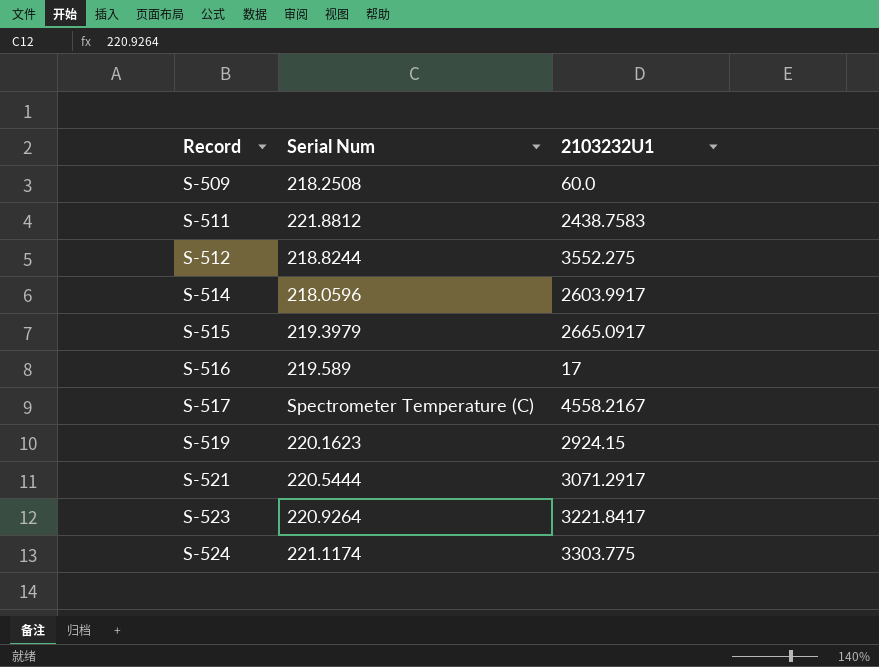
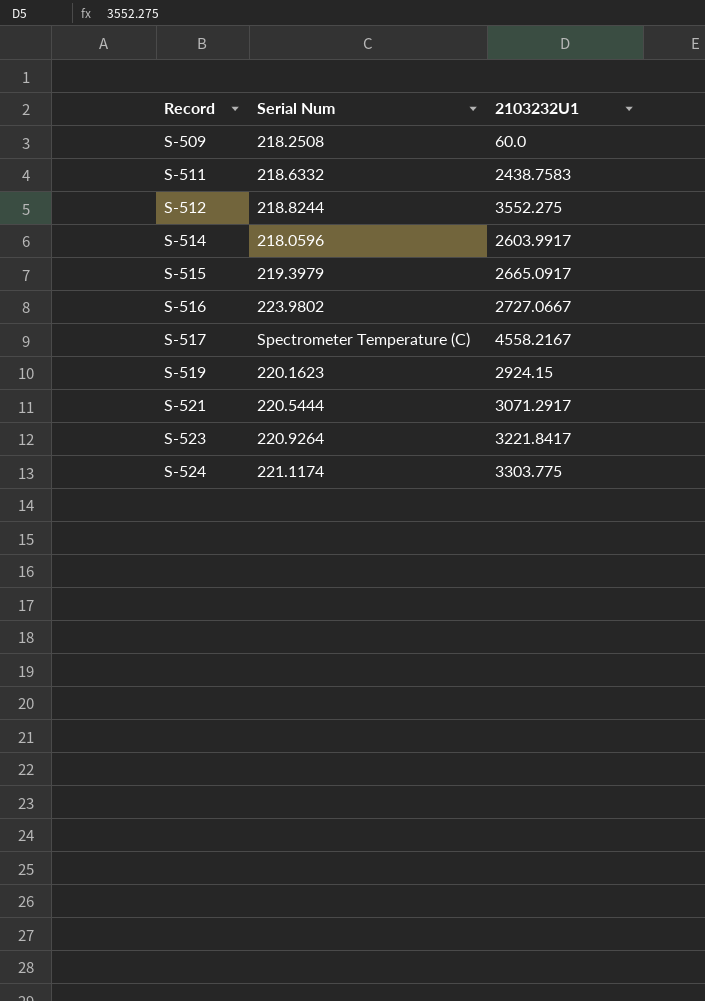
S-511 | Serial Num: 221.8812 -> 218.6332
S-516 | Serial Num: 219.589 -> 223.9802
S-516 | 2103232U1: 17 -> 2727.0667

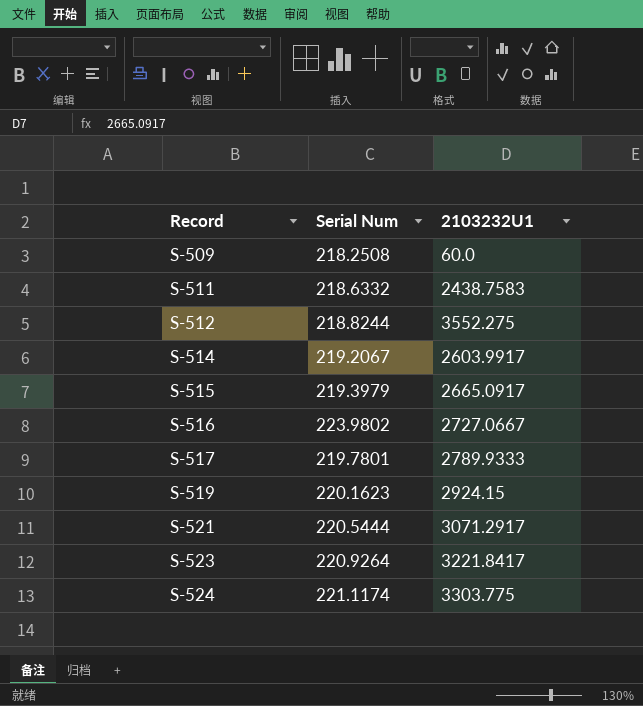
S-514 | Serial Num: 218.0596 -> 219.2067
S-517 | Serial Num: Spectrometer Temperature (C) -> 219.7801
S-517 | 2103232U1: 4558.2167 -> 2789.9333

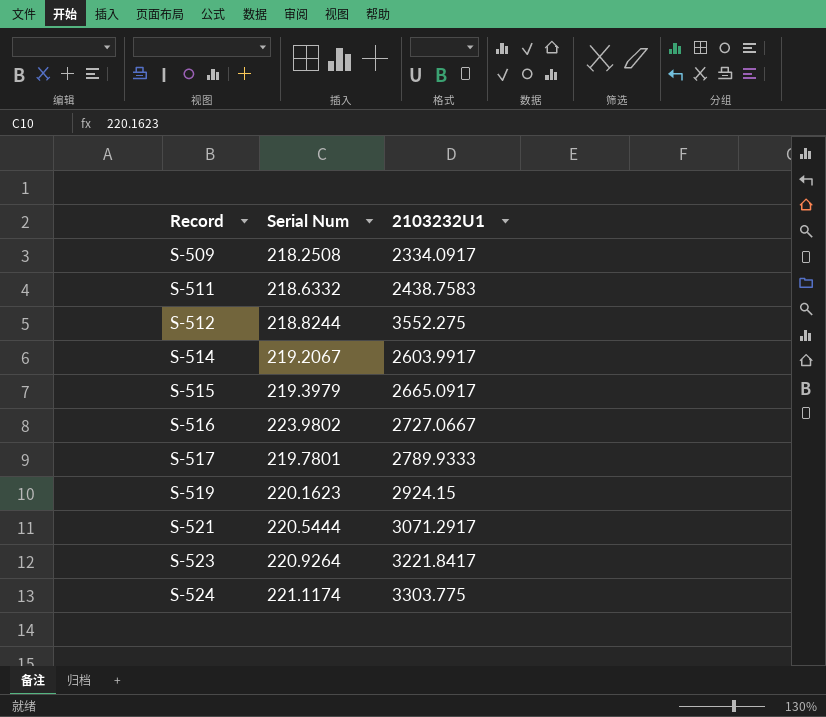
S-509 | 2103232U1: 60.0 -> 2334.0917

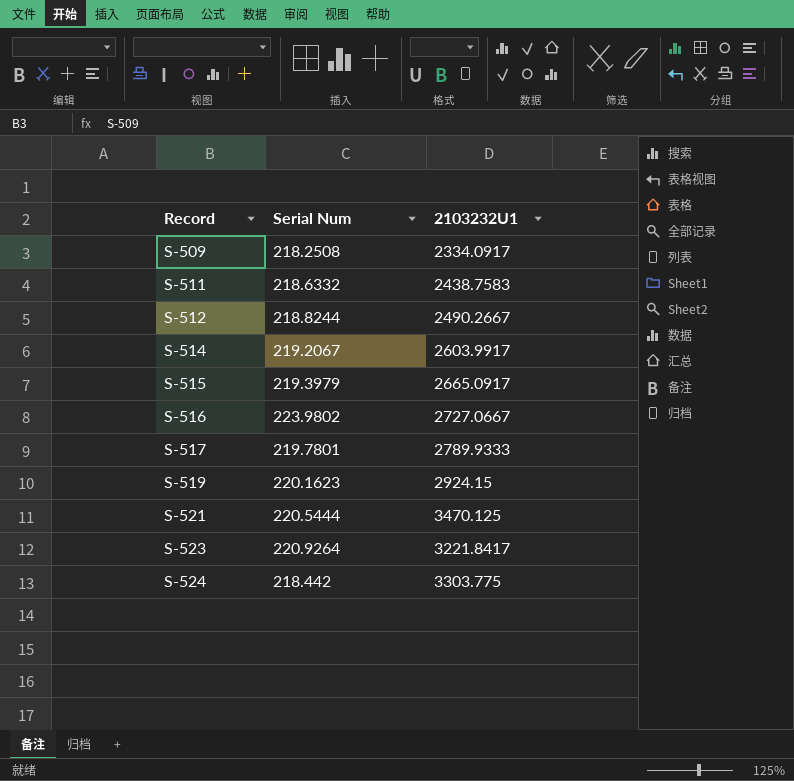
S-512 | 2103232U1: 3552.275 -> 2490.2667
S-521 | 2103232U1: 3071.2917 -> 3470.125
S-524 | Serial Num: 221.1174 -> 218.442

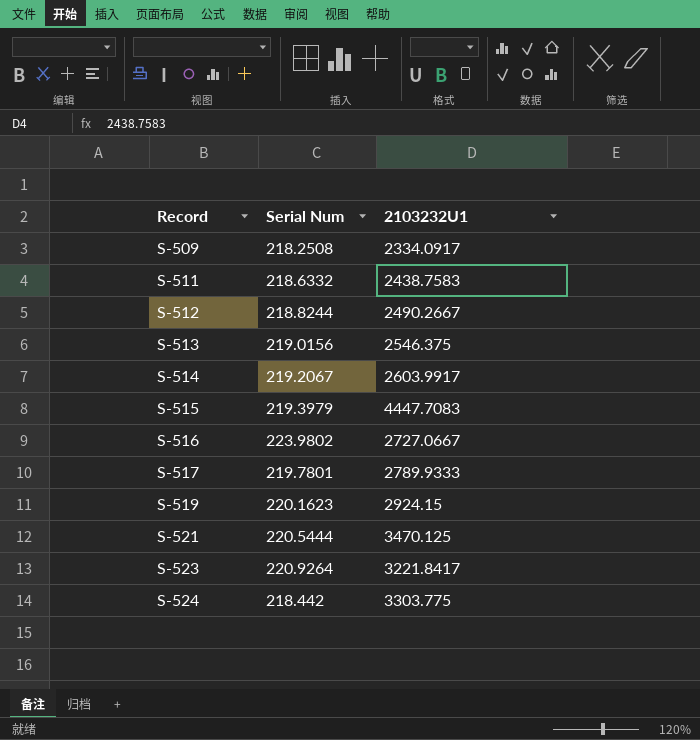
row S-513: none -> 219.0156 | 2546.375
S-515 | 2103232U1: 2665.0917 -> 4447.7083

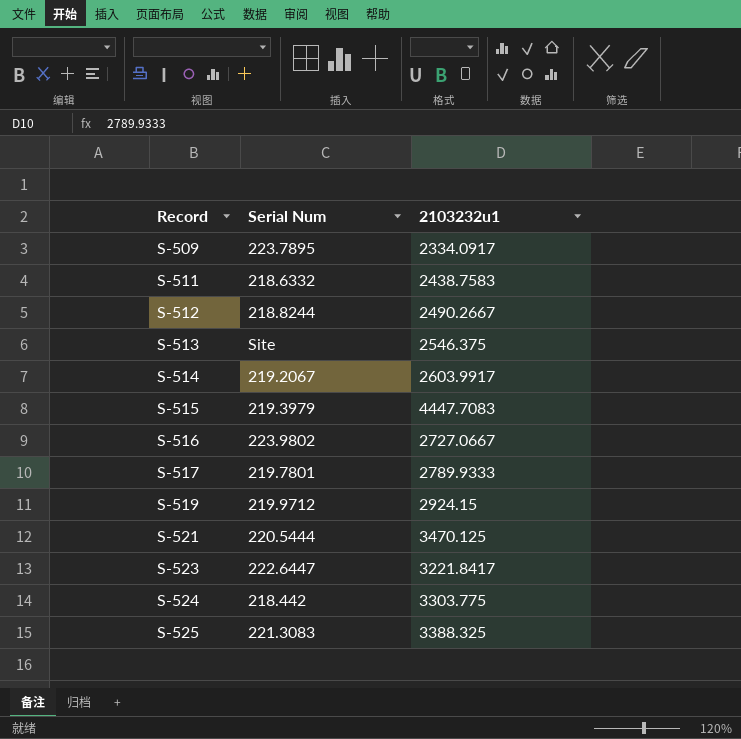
column name: 2103232U1 -> 2103232u1
S-509 | Serial Num: 218.2508 -> 223.7895
S-513 | Serial Num: 219.0156 -> Site
S-519 | Serial Num: 220.1623 -> 219.9712
S-523 | Serial Num: 220.9264 -> 222.6447
row S-525: none -> 221.3083 | 3388.325

